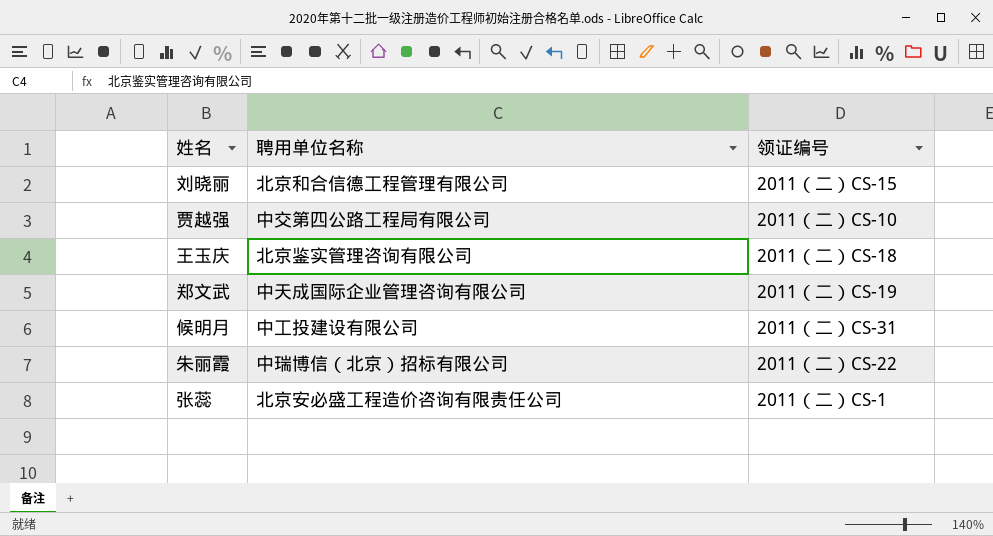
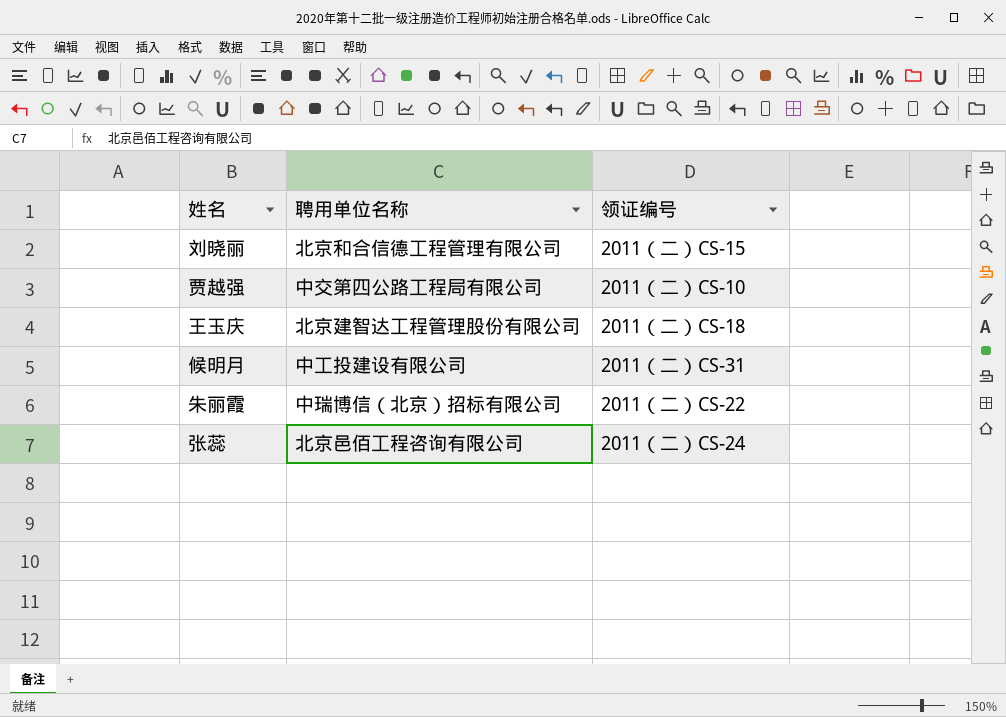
row 郑文武: 中天成国际企业管理咨询有限公司 | 2011（二）CS-19 -> none
王玉庆 | 聘用单位名称: 北京鉴实管理咨询有限公司 -> 北京建智达工程管理股份有限公司
张蕊 | 聘用单位名称: 北京安必盛工程造价咨询有限责任公司 -> 北京邑佰工程咨询有限公司
张蕊 | 领证编号: 2011（二）CS-1 -> 2011（二）CS-24

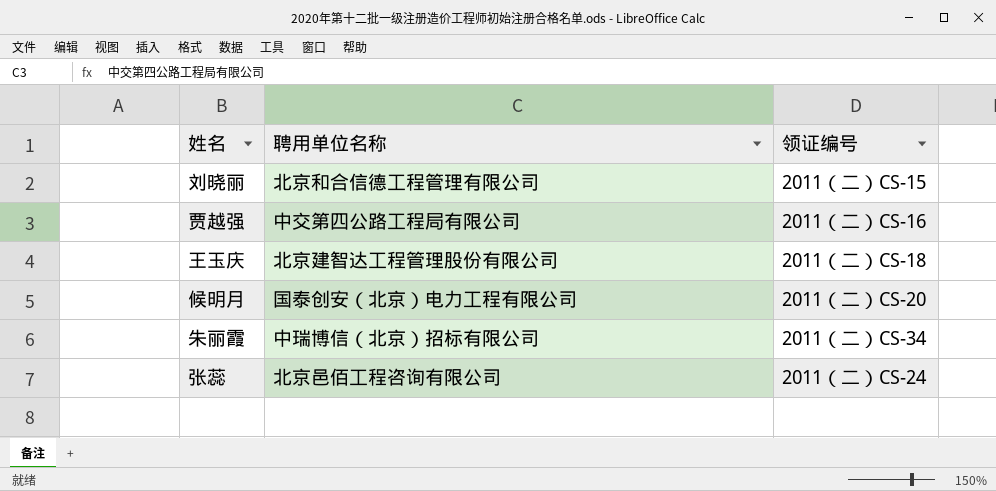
贾越强 | 领证编号: 2011（二）CS-10 -> 2011（二）CS-16
候明月 | 聘用单位名称: 中工投建设有限公司 -> 国泰创安（北京）电力工程有限公司
候明月 | 领证编号: 2011（二）CS-31 -> 2011（二）CS-20
朱丽霞 | 领证编号: 2011（二）CS-22 -> 2011（二）CS-34

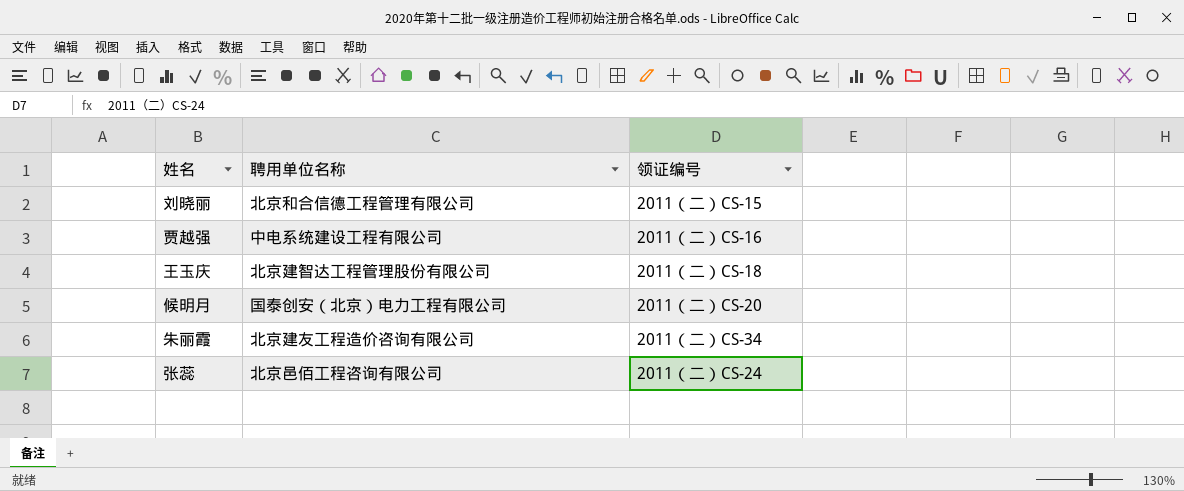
贾越强 | 聘用单位名称: 中交第四公路工程局有限公司 -> 中电系统建设工程有限公司
朱丽霞 | 聘用单位名称: 中瑞博信（北京）招标有限公司 -> 北京建友工程造价咨询有限公司

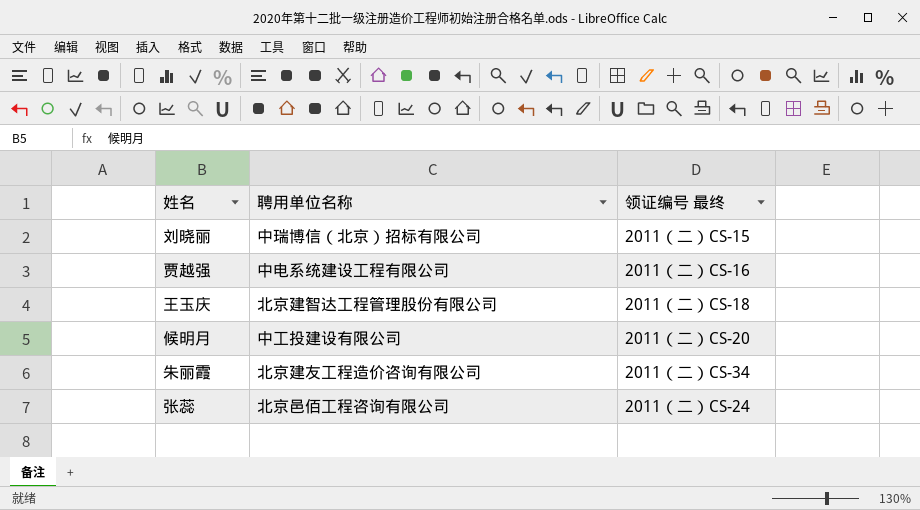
column name: 领证编号 -> 领证编号 最终
刘晓丽 | 聘用单位名称: 北京和合信德工程管理有限公司 -> 中瑞博信（北京）招标有限公司
候明月 | 聘用单位名称: 国泰创安（北京）电力工程有限公司 -> 中工投建设有限公司

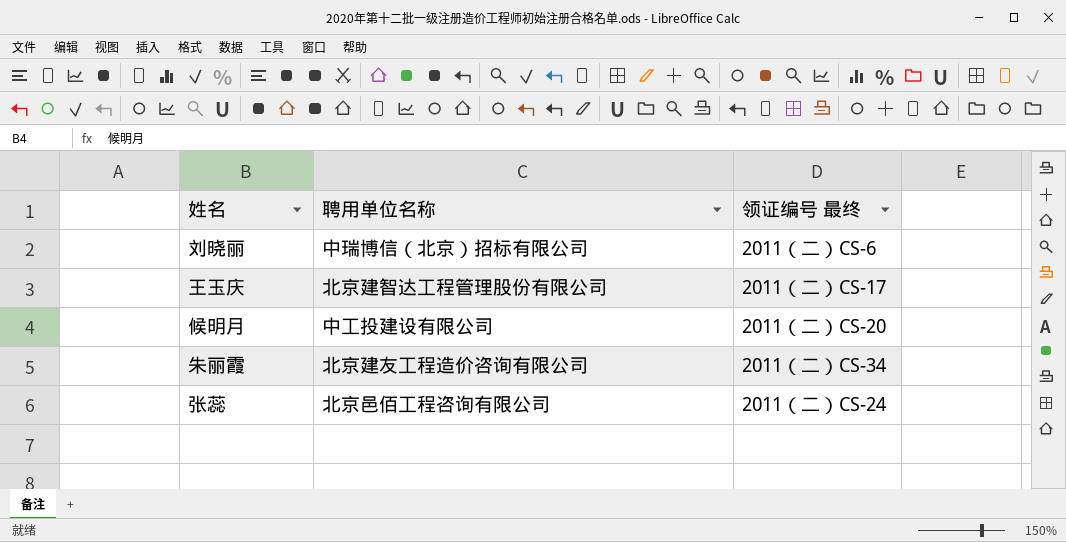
row 贾越强: 中电系统建设工程有限公司 | 2011（二）CS-16 -> none
刘晓丽 | 领证编号 最终: 2011（二）CS-15 -> 2011（二）CS-6
王玉庆 | 领证编号 最终: 2011（二）CS-18 -> 2011（二）CS-17

